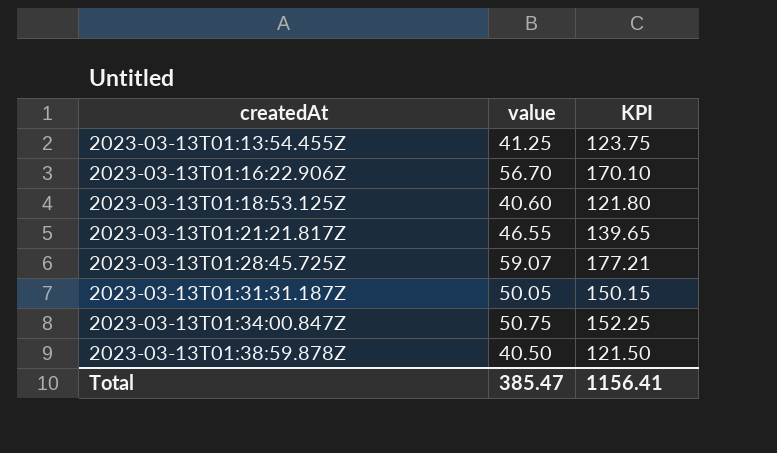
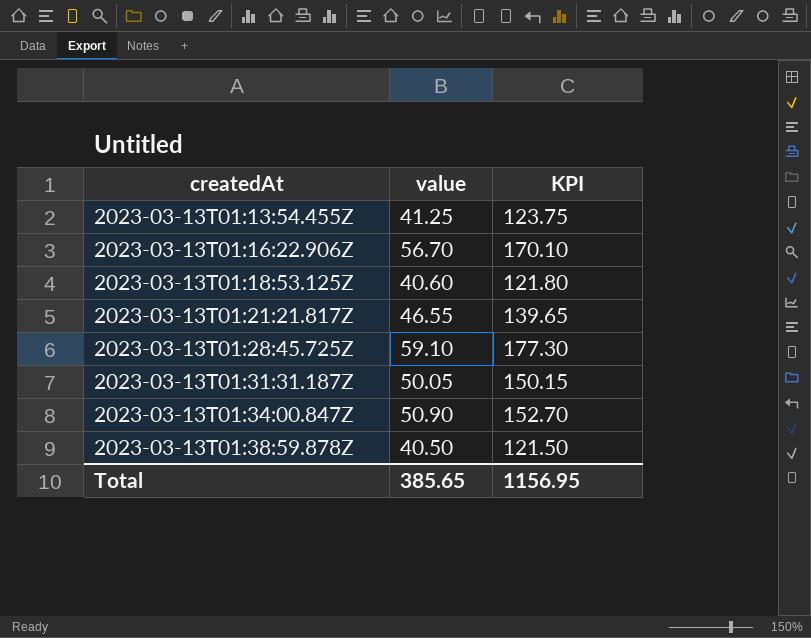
2023-03-13T01:28:45.725Z | value: 59.07 -> 59.10
2023-03-13T01:28:45.725Z | KPI: 177.21 -> 177.30
2023-03-13T01:34:00.847Z | value: 50.75 -> 50.90
2023-03-13T01:34:00.847Z | KPI: 152.25 -> 152.70
Total | value: 385.47 -> 385.65
Total | KPI: 1156.41 -> 1156.95

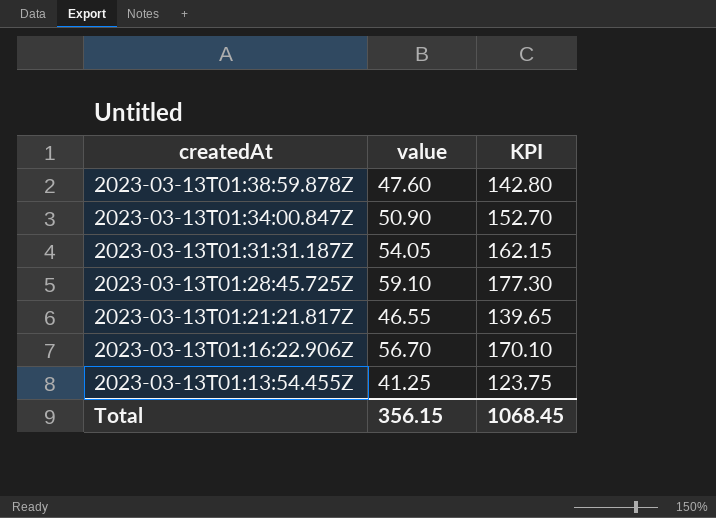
row order: createdAt ascending -> createdAt descending
row 2023-03-13T01:18:53.125Z: 40.60 | 121.80 -> none
2023-03-13T01:38:59.878Z | value: 40.50 -> 47.60
2023-03-13T01:38:59.878Z | KPI: 121.50 -> 142.80
2023-03-13T01:31:31.187Z | value: 50.05 -> 54.05
2023-03-13T01:31:31.187Z | KPI: 150.15 -> 162.15
Total | value: 385.65 -> 356.15
Total | KPI: 1156.95 -> 1068.45

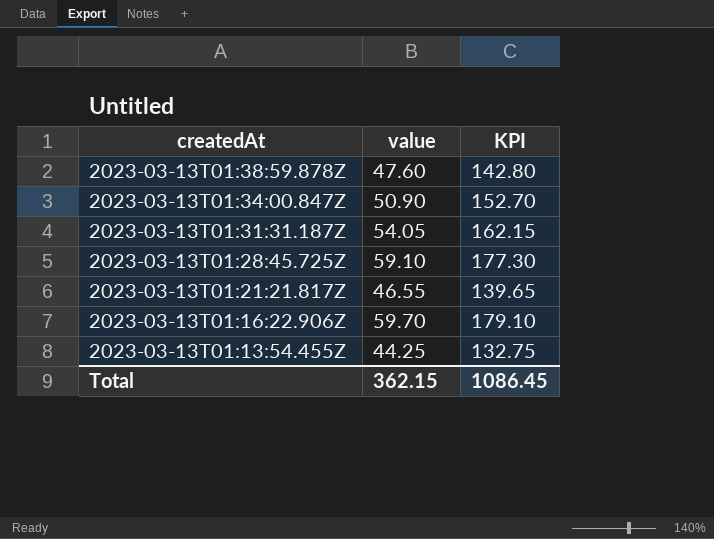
2023-03-13T01:16:22.906Z | value: 56.70 -> 59.70
2023-03-13T01:16:22.906Z | KPI: 170.10 -> 179.10
2023-03-13T01:13:54.455Z | value: 41.25 -> 44.25
2023-03-13T01:13:54.455Z | KPI: 123.75 -> 132.75
Total | value: 356.15 -> 362.15
Total | KPI: 1068.45 -> 1086.45

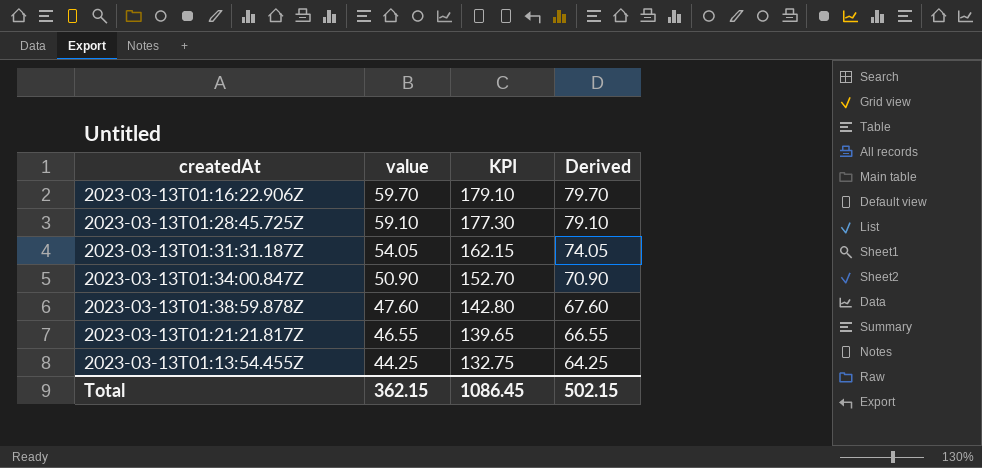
row order: createdAt descending -> value descending
column Derived | formula: none -> [value] + 20

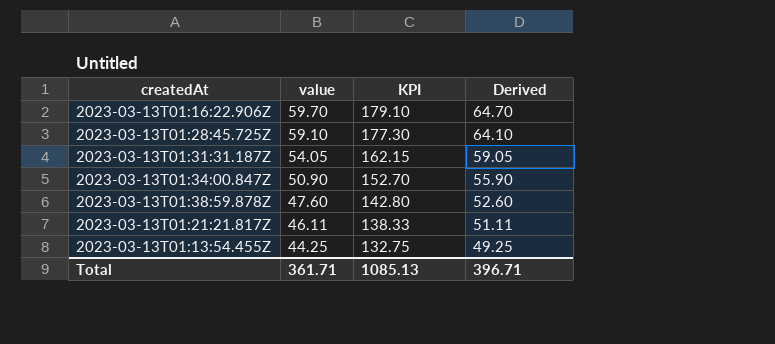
column Derived | formula: [value] + 20 -> [value] + 5
2023-03-13T01:21:21.817Z | value: 46.55 -> 46.11
2023-03-13T01:21:21.817Z | KPI: 139.65 -> 138.33
Total | value: 362.15 -> 361.71
Total | KPI: 1086.45 -> 1085.13
Total | Derived: 502.15 -> 396.71

